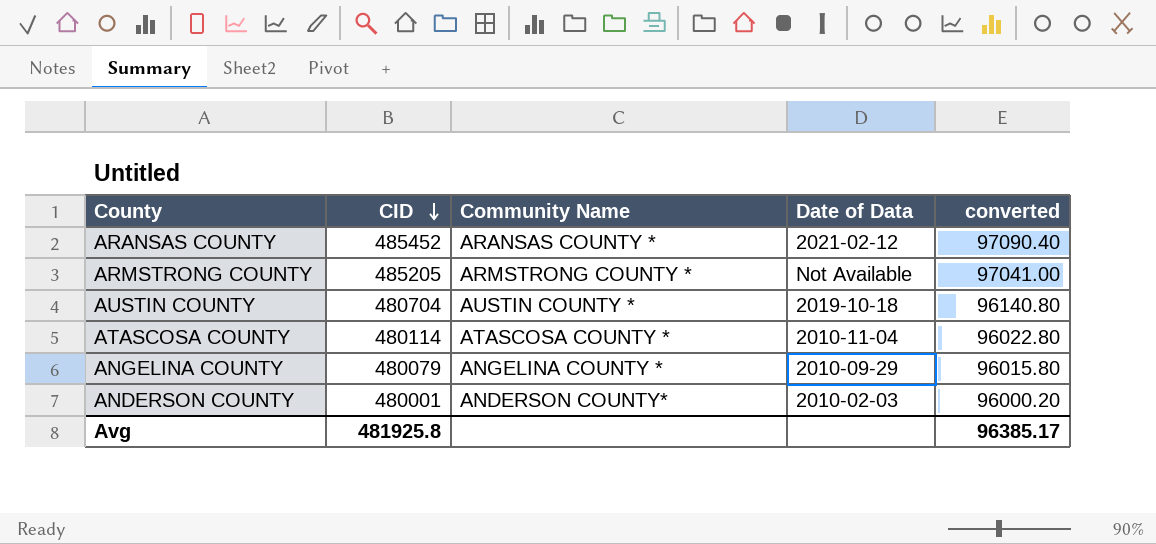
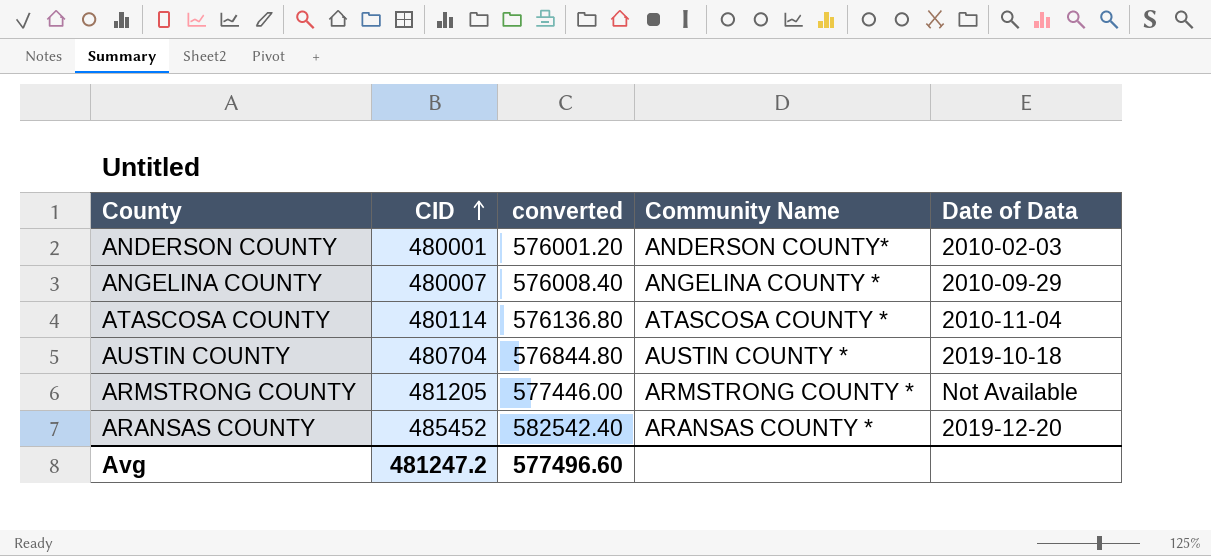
row order: CID descending -> CID ascending
column converted | formula: [CID] * 0.2 -> [CID] * 1.2
column converted | position: 5 -> 3
ANGELINA COUNTY | CID: 480079 -> 480007
ARMSTRONG COUNTY | CID: 485205 -> 481205
ARANSAS COUNTY | Date of Data: 2021-02-12 -> 2019-12-20
Avg | CID: 481925.8 -> 481247.2
Avg | converted: 96385.17 -> 577496.60

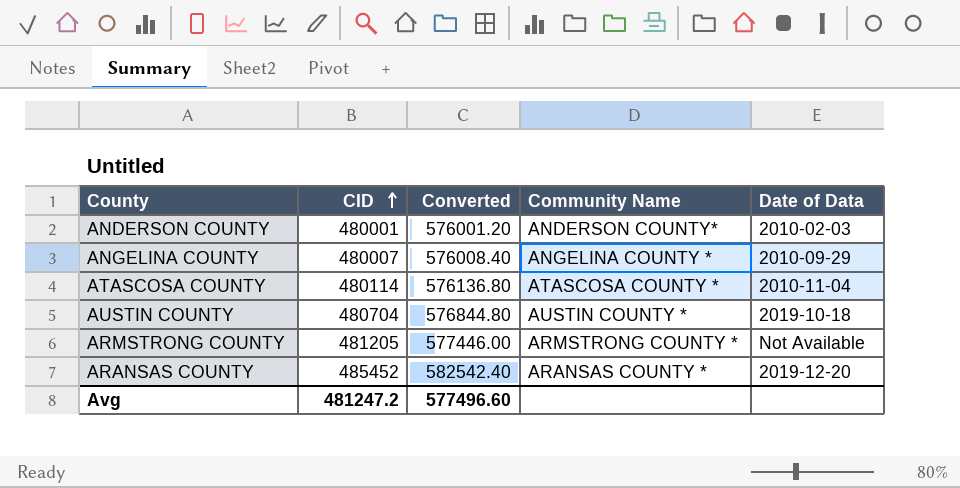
column name: converted -> Converted

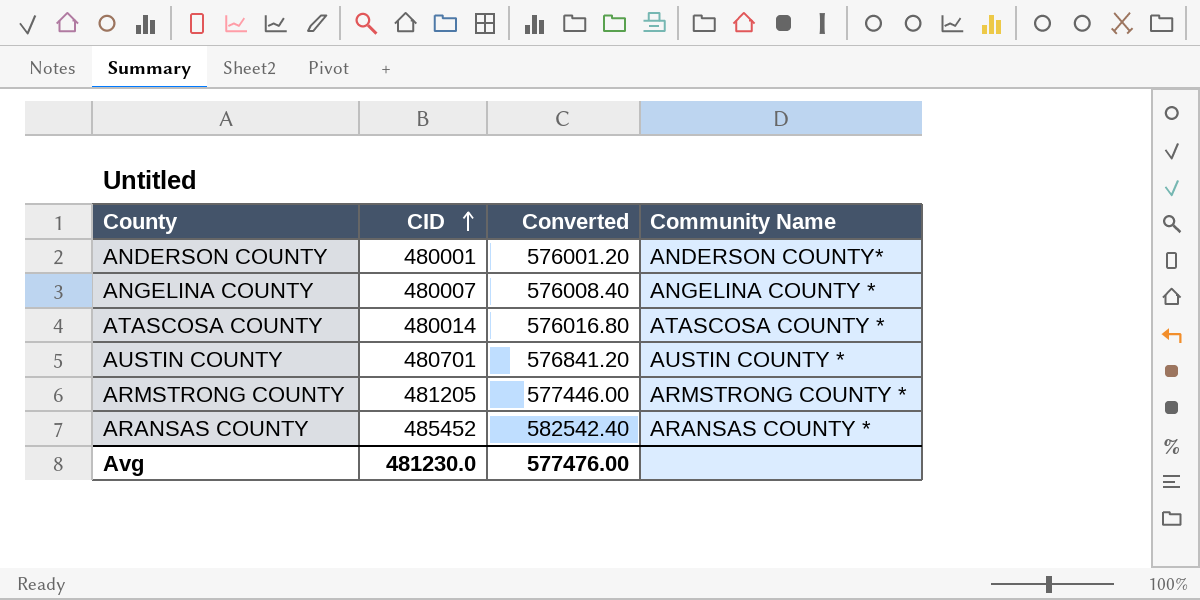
column Date of Data | position: 5 -> none
ATASCOSA COUNTY | CID: 480114 -> 480014
ATASCOSA COUNTY | Converted: 576136.80 -> 576016.80
AUSTIN COUNTY | CID: 480704 -> 480701
AUSTIN COUNTY | Converted: 576844.80 -> 576841.20
Avg | CID: 481247.2 -> 481230.0
Avg | Converted: 577496.60 -> 577476.00

